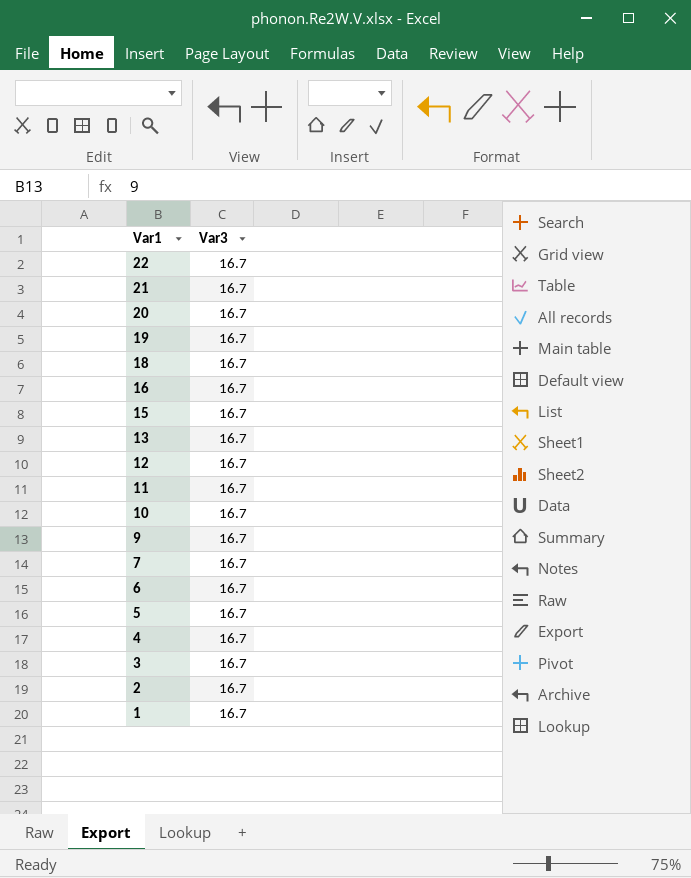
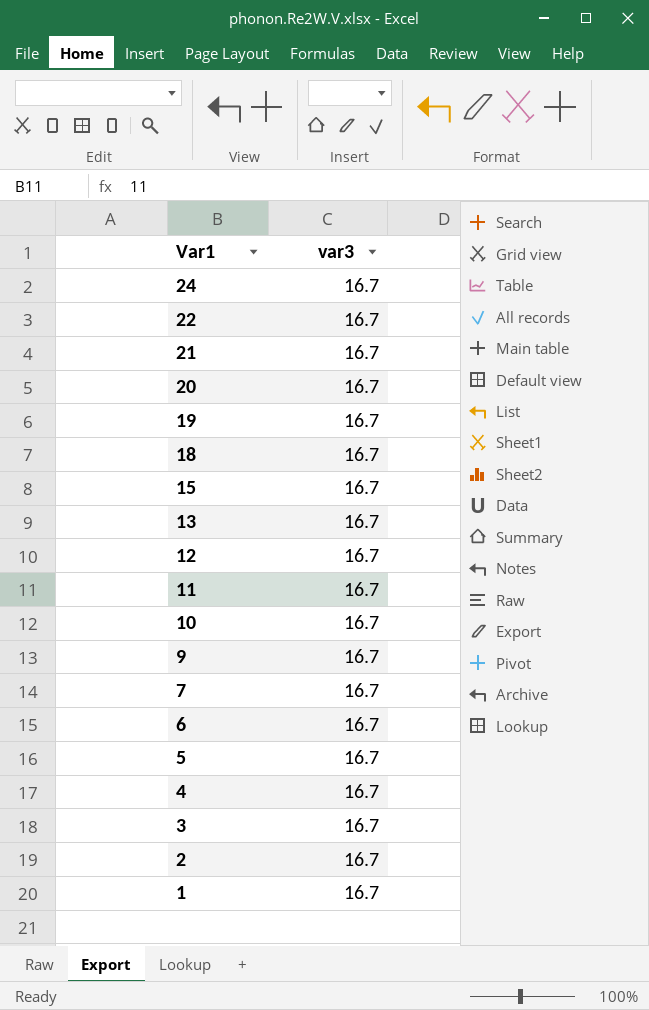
column name: Var3 -> var3
row 16: 16.7 -> none
row 24: none -> 16.7

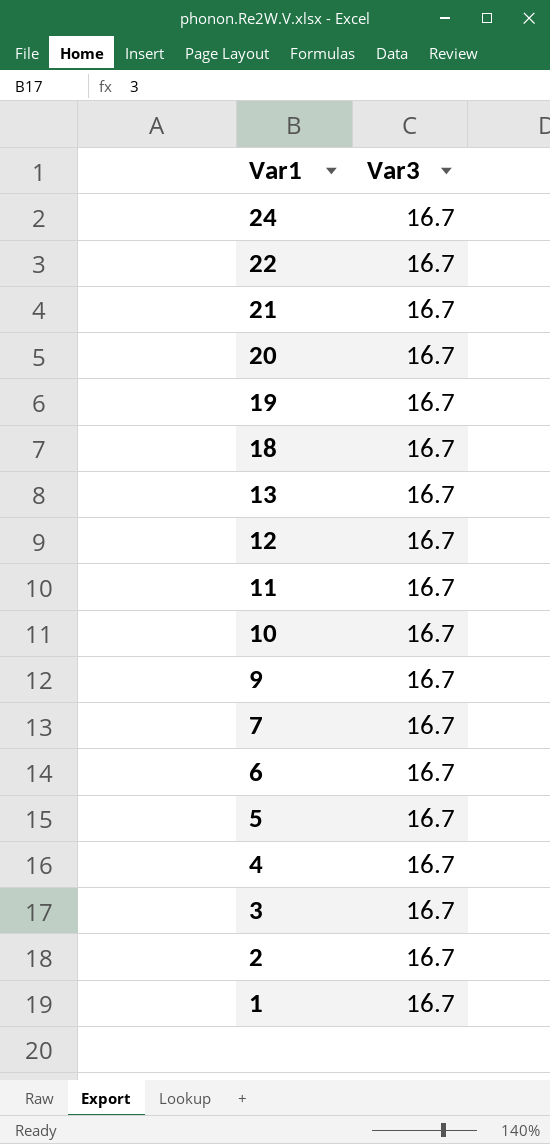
column name: var3 -> Var3
row 15: 16.7 -> none

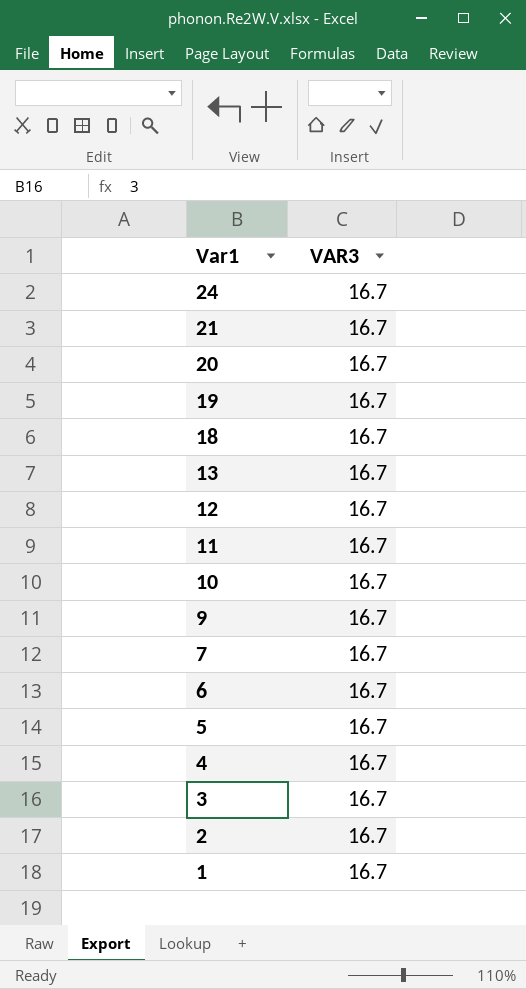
column name: Var3 -> VAR3
row 22: 16.7 -> none

